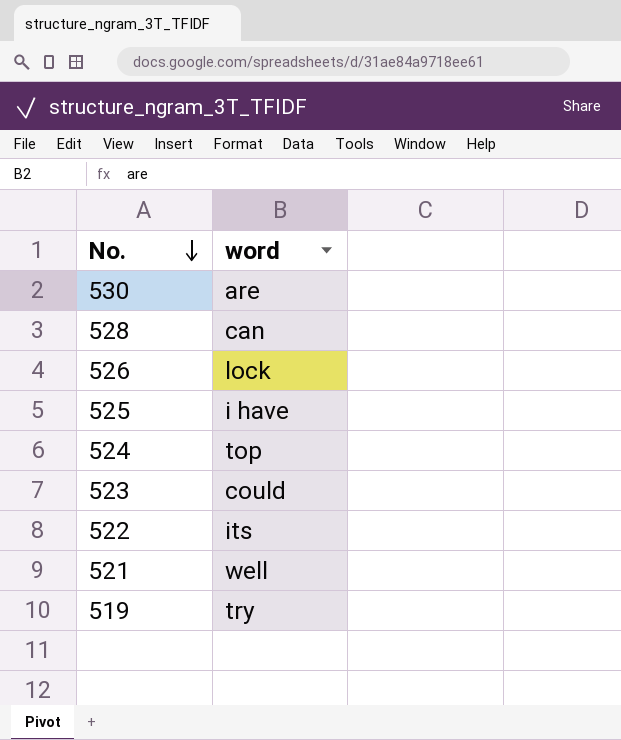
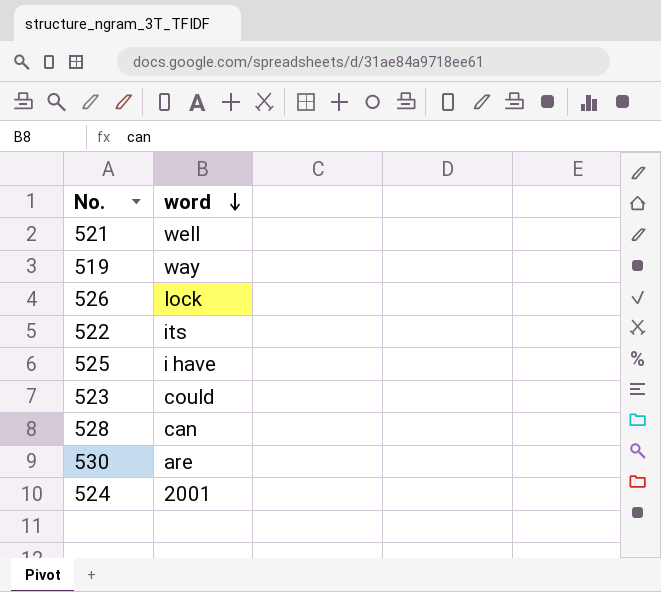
row order: No. descending -> word descending
519 | word: try -> way
524 | word: top -> 2001

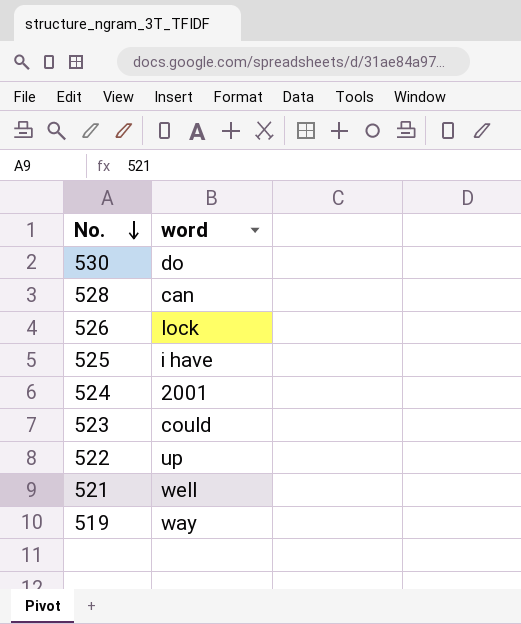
row order: word descending -> No. descending
530 | word: are -> do
522 | word: its -> up

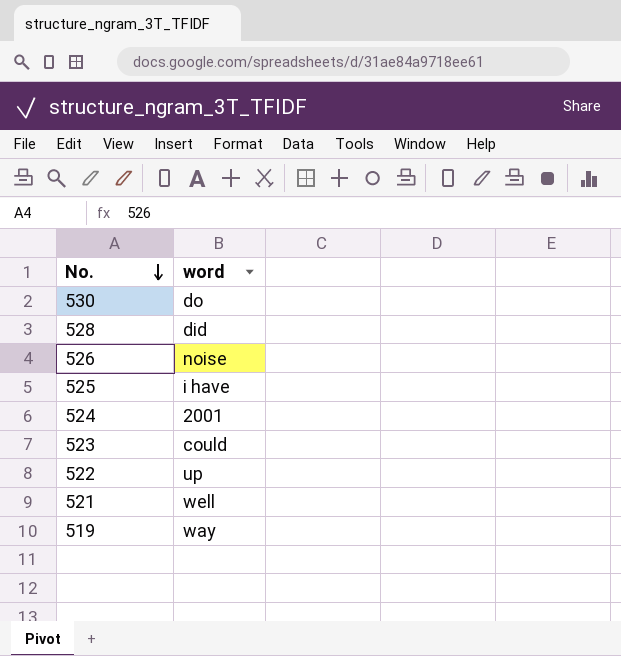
528 | word: can -> did
526 | word: lock -> noise

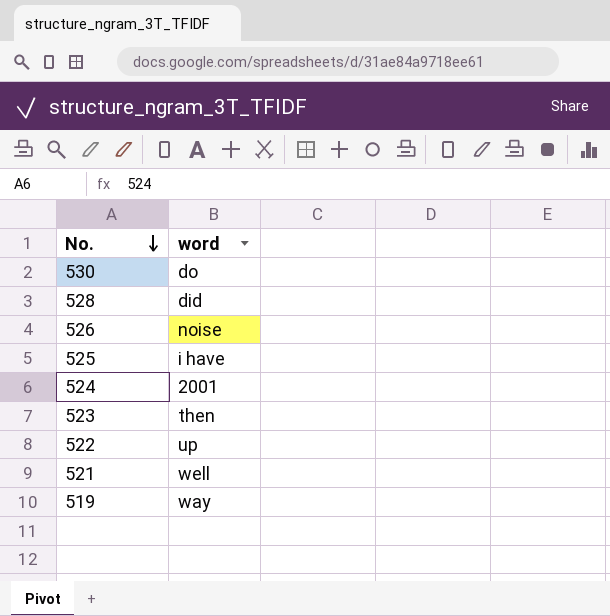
523 | word: could -> then

